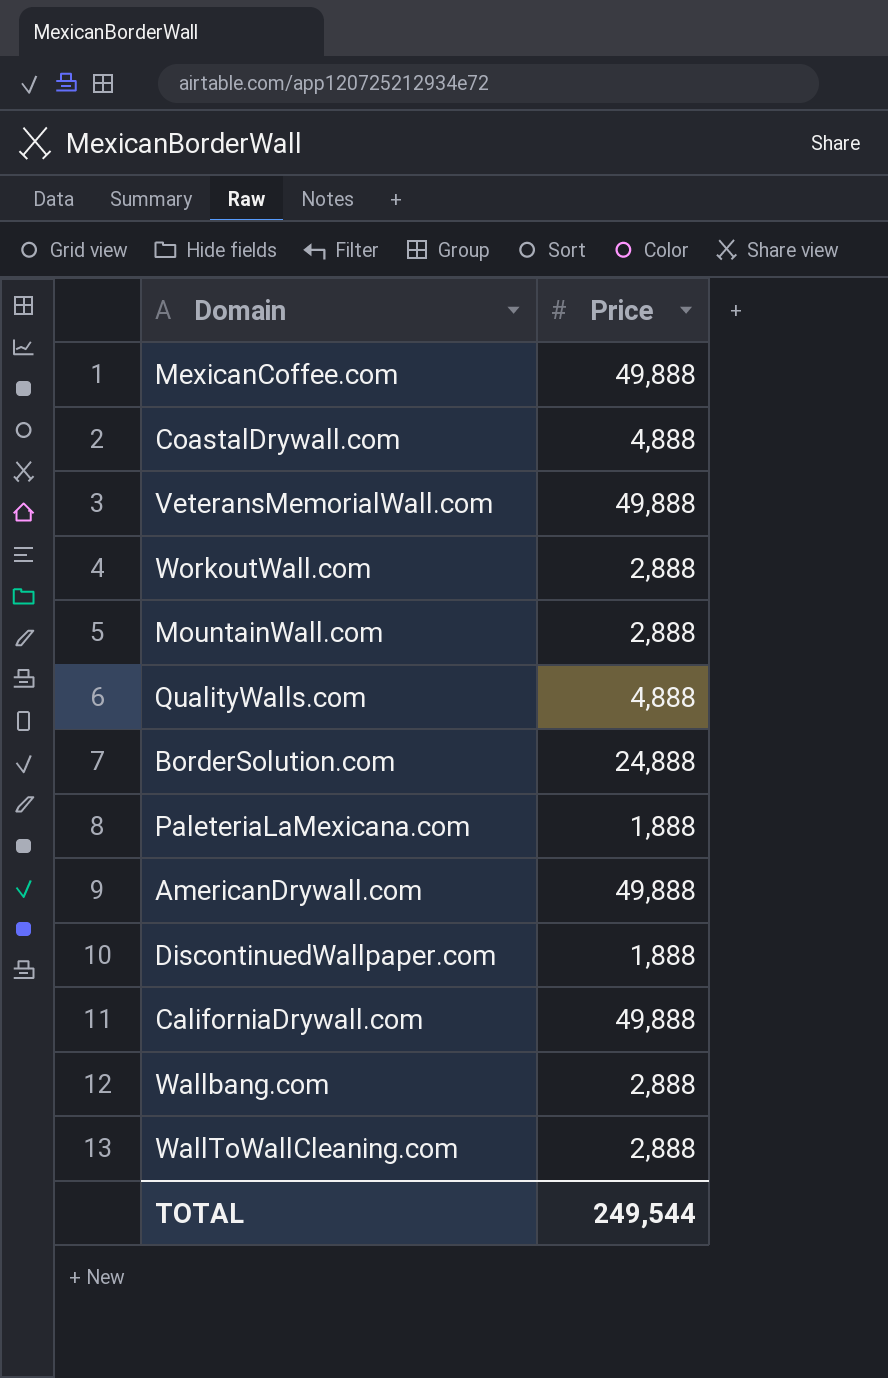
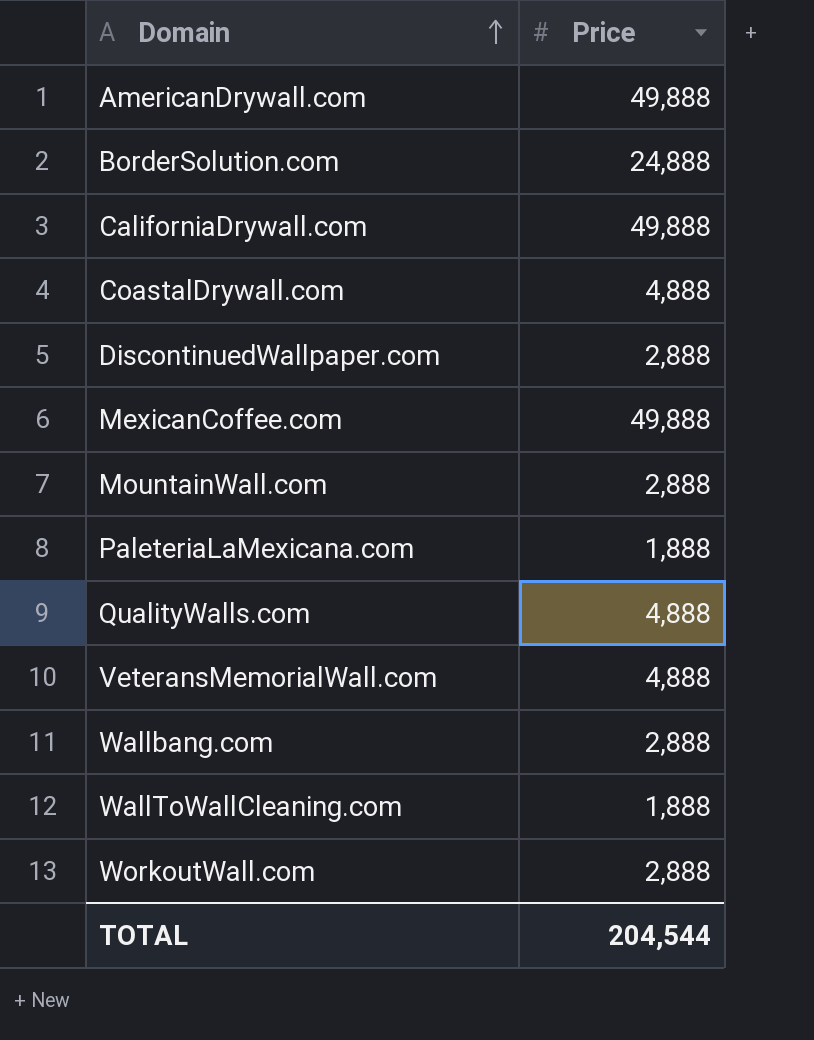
row order: none -> Domain ascending
DiscontinuedWallpaper.com | Price: 1,888 -> 2,888
VeteransMemorialWall.com | Price: 49,888 -> 4,888
WallToWallCleaning.com | Price: 2,888 -> 1,888
TOTAL | Price: 249,544 -> 204,544

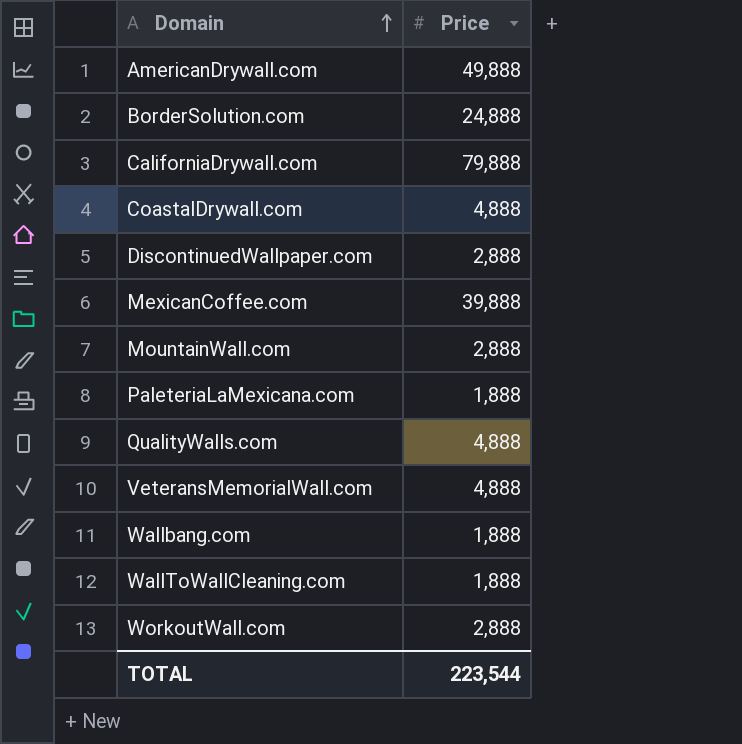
CaliforniaDrywall.com | Price: 49,888 -> 79,888
MexicanCoffee.com | Price: 49,888 -> 39,888
Wallbang.com | Price: 2,888 -> 1,888
TOTAL | Price: 204,544 -> 223,544

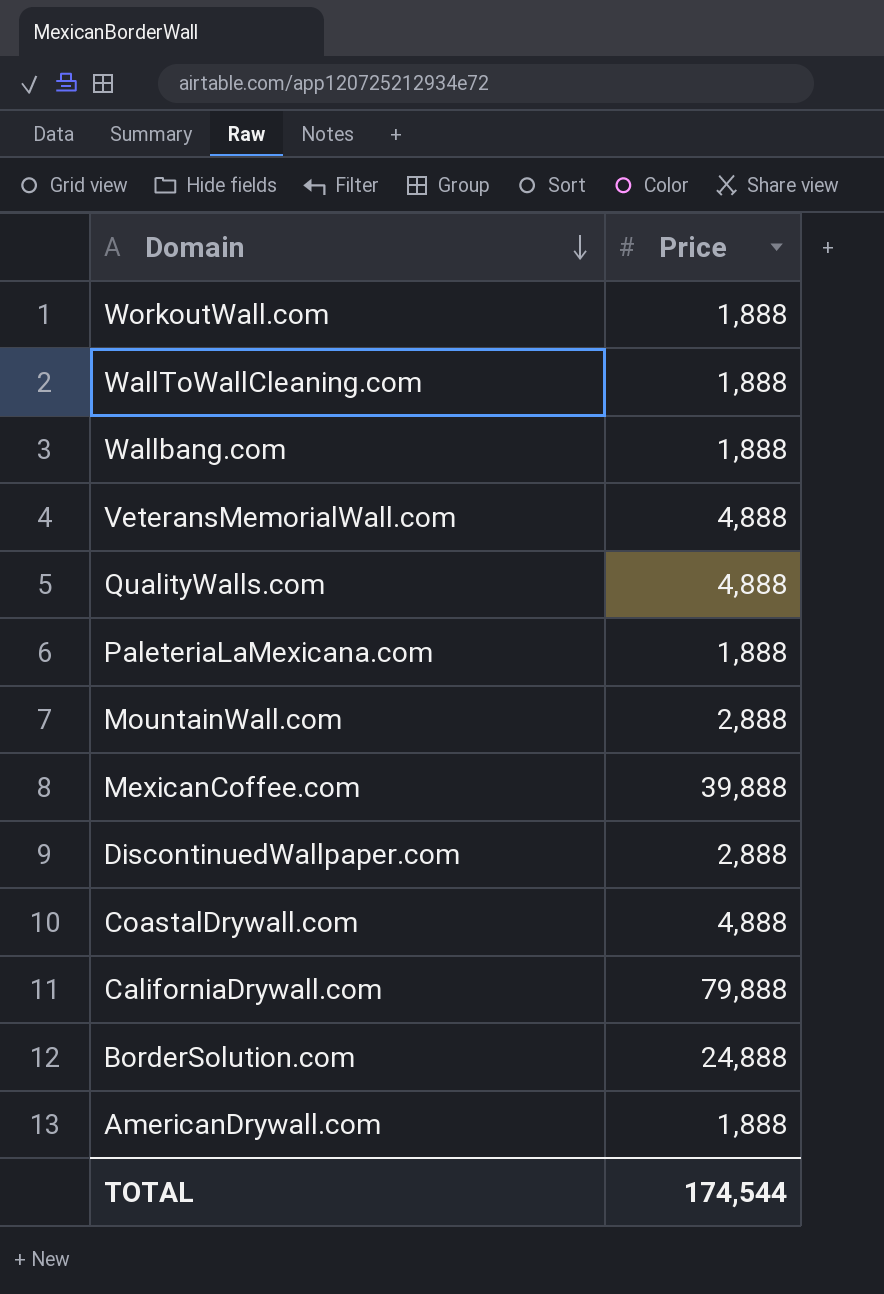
row order: Domain ascending -> Domain descending
WorkoutWall.com | Price: 2,888 -> 1,888
AmericanDrywall.com | Price: 49,888 -> 1,888
TOTAL | Price: 223,544 -> 174,544

